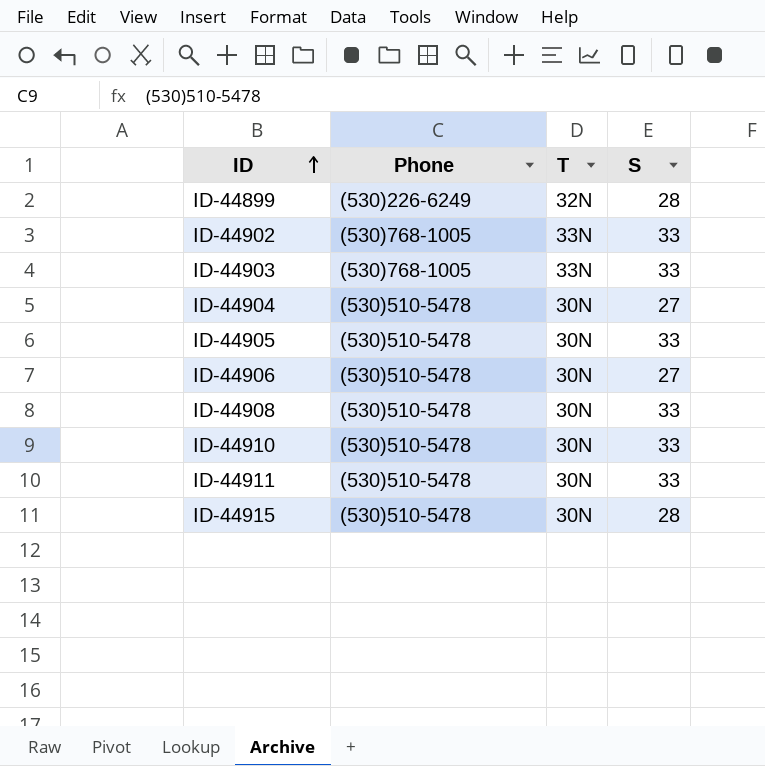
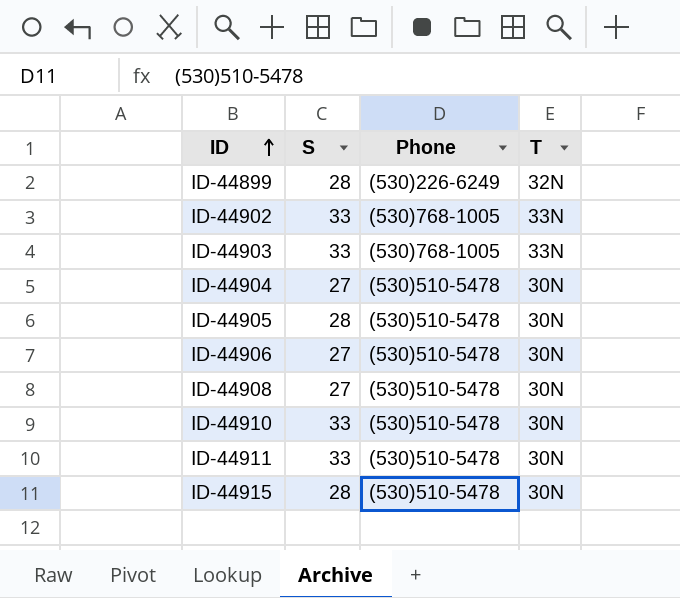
column S | position: 4 -> 2
ID-44905 | S: 33 -> 28
ID-44908 | S: 33 -> 27

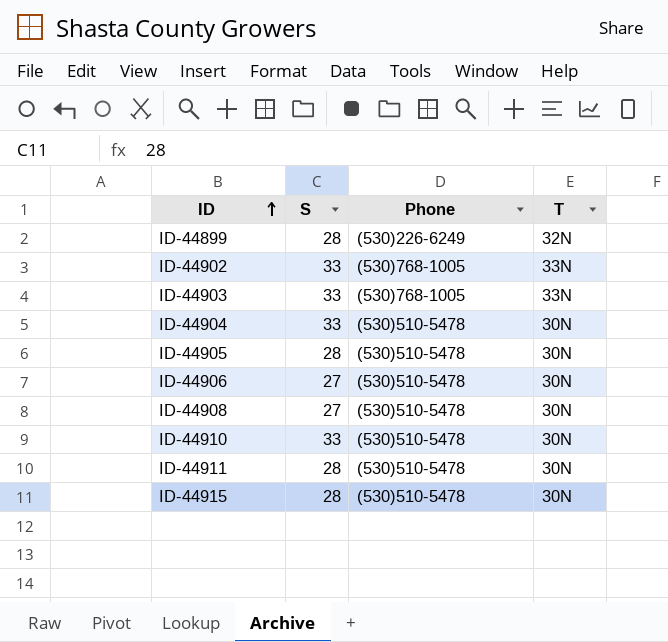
ID-44904 | S: 27 -> 33
ID-44911 | S: 33 -> 28

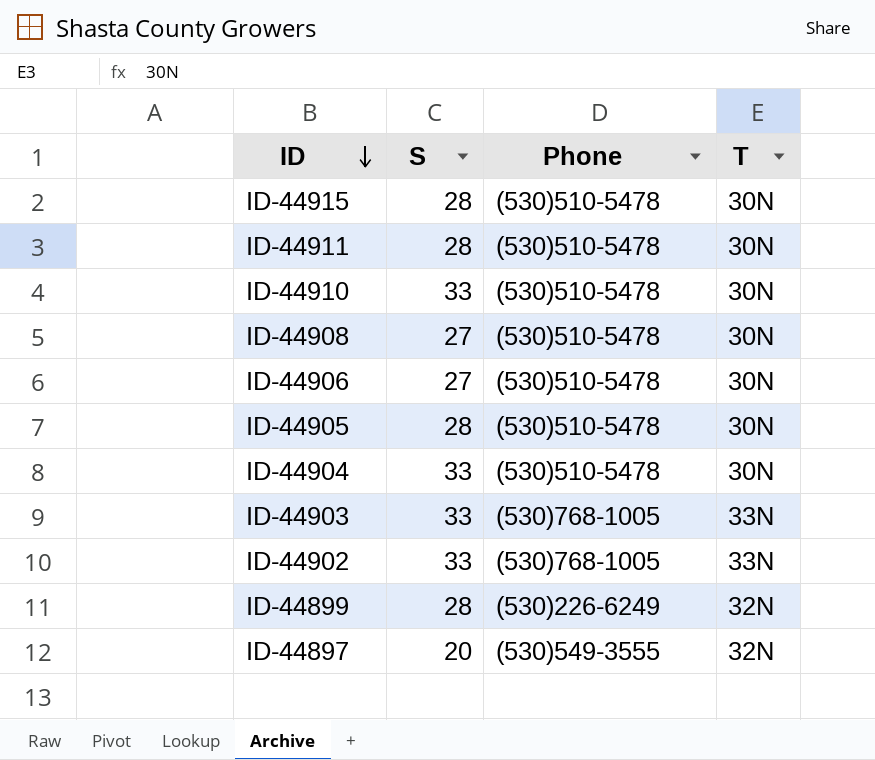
row order: ID ascending -> ID descending
row ID-44897: none -> 20 | (530)549-3555 | 32N

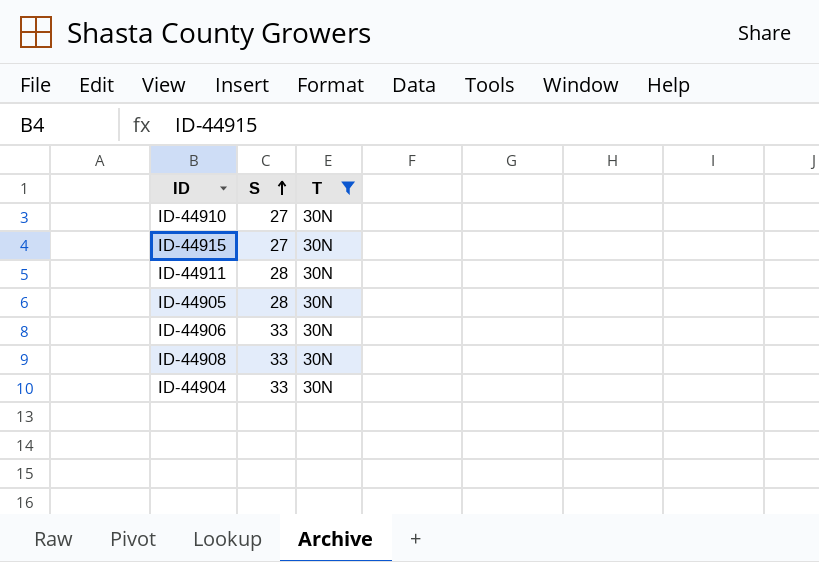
filter: none -> T = 30N
row order: ID descending -> S ascending
column Phone | position: 3 -> none
ID-44910 | S: 33 -> 27
ID-44915 | S: 28 -> 27
ID-44906 | S: 27 -> 33
ID-44908 | S: 27 -> 33

